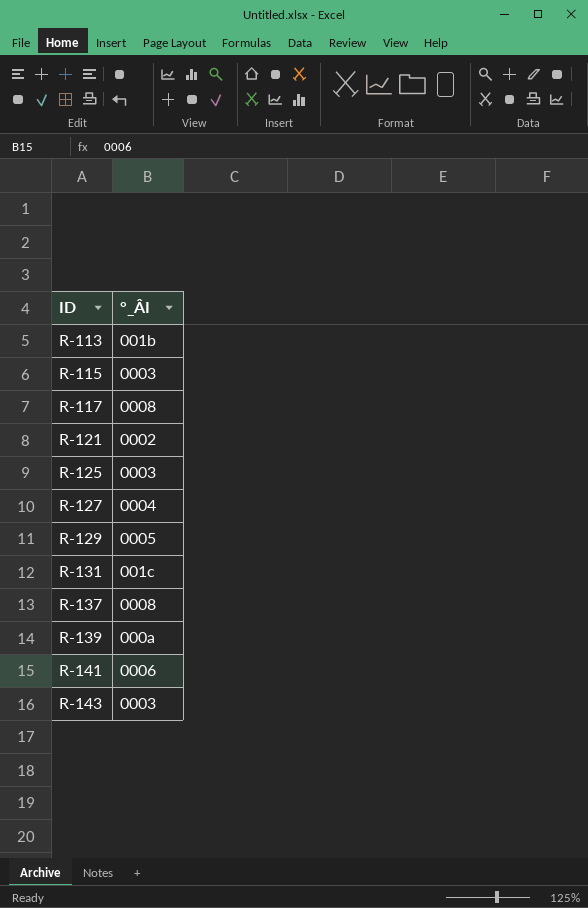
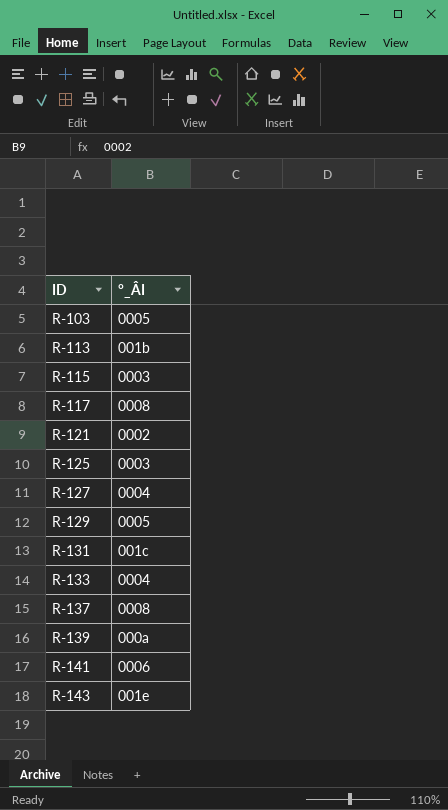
row R-103: none -> 0005
row R-133: none -> 0004
R-143 | °_ÂI: 0003 -> 001e

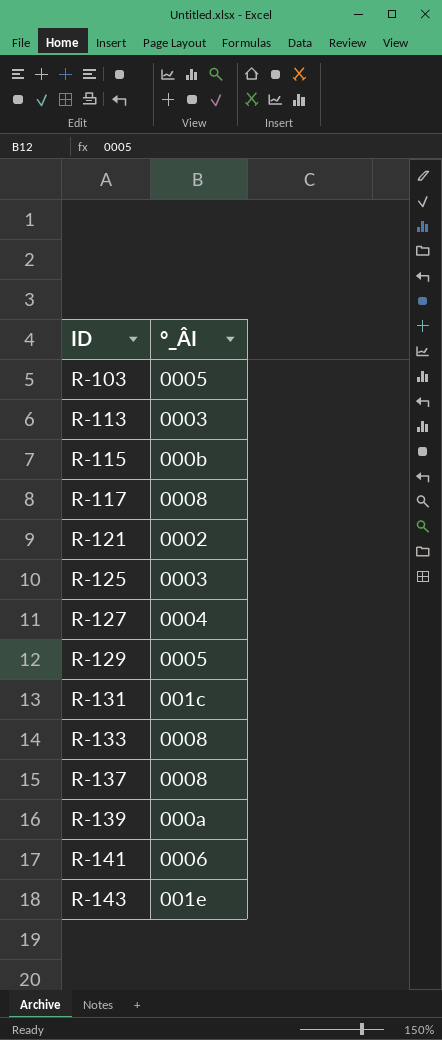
R-113 | °_ÂI: 001b -> 0003
R-115 | °_ÂI: 0003 -> 000b
R-133 | °_ÂI: 0004 -> 0008

